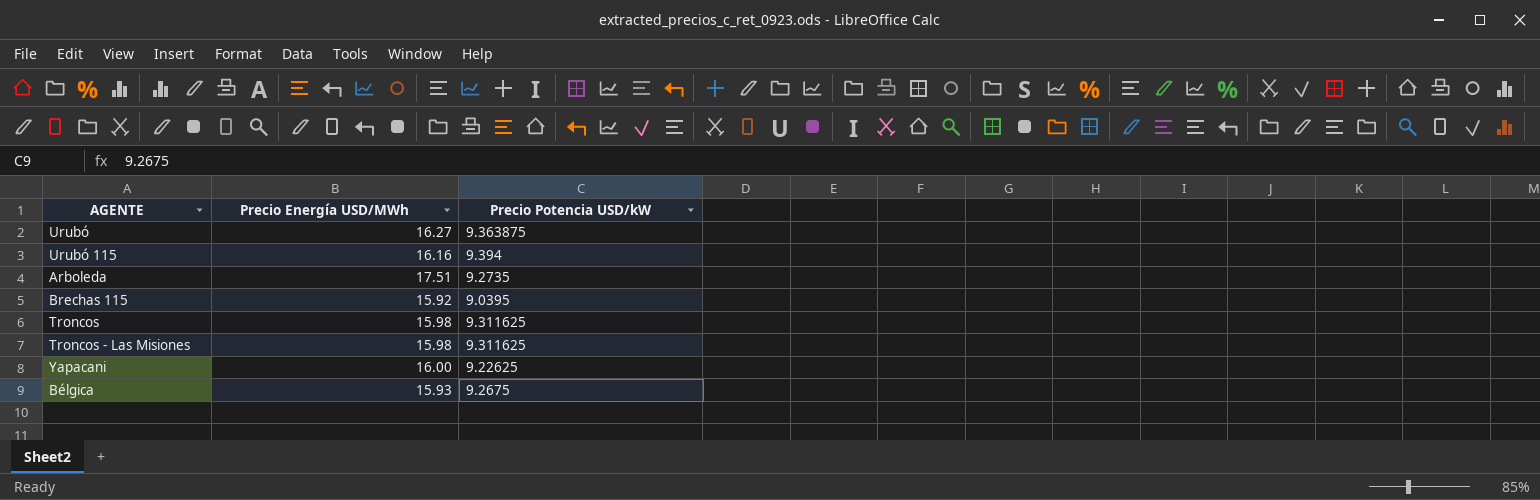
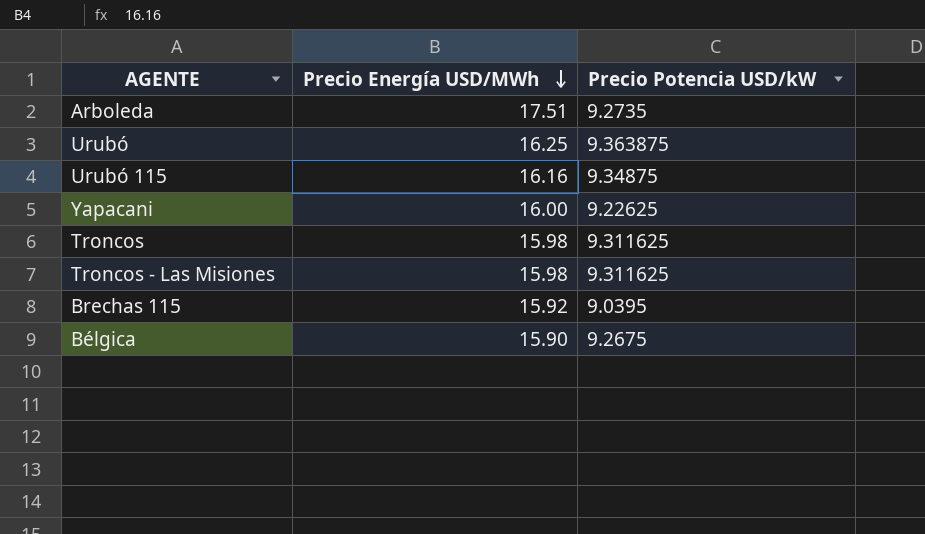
row order: none -> Precio Energía USD/MWh descending
Urubó | Precio Energía USD/MWh: 16.27 -> 16.25
Urubó 115 | Precio Potencia USD/kW: 9.394 -> 9.34875
Bélgica | Precio Energía USD/MWh: 15.93 -> 15.90

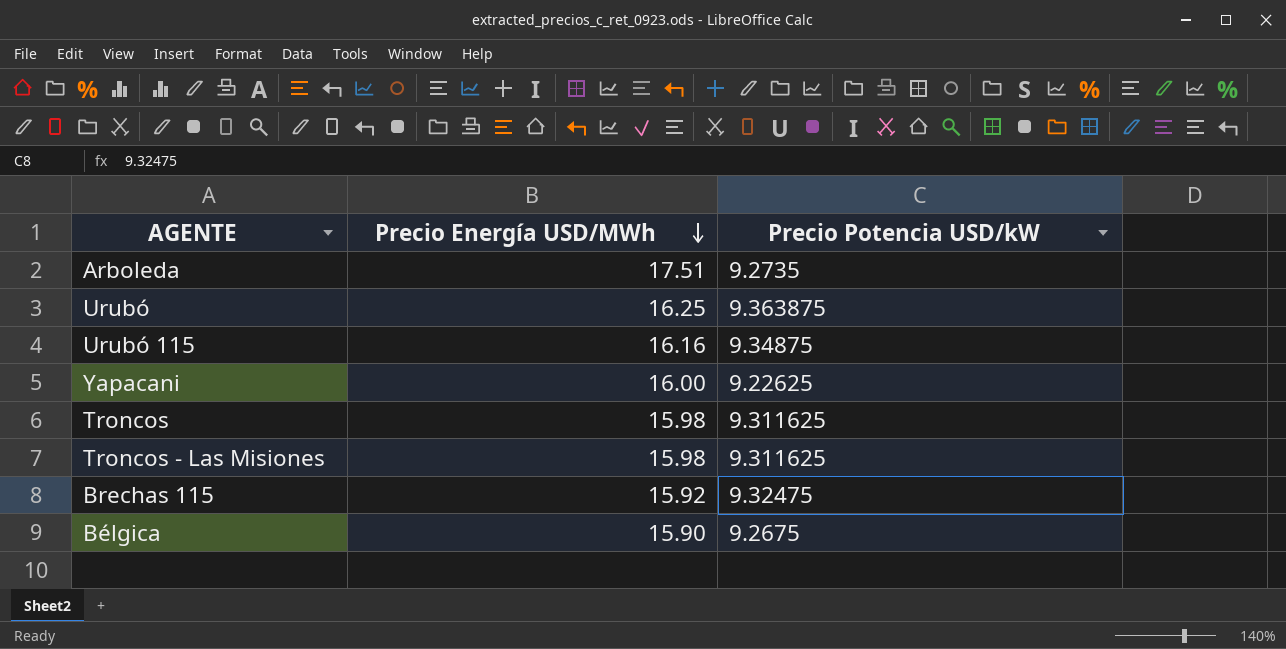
Brechas 115 | Precio Potencia USD/kW: 9.0395 -> 9.32475

